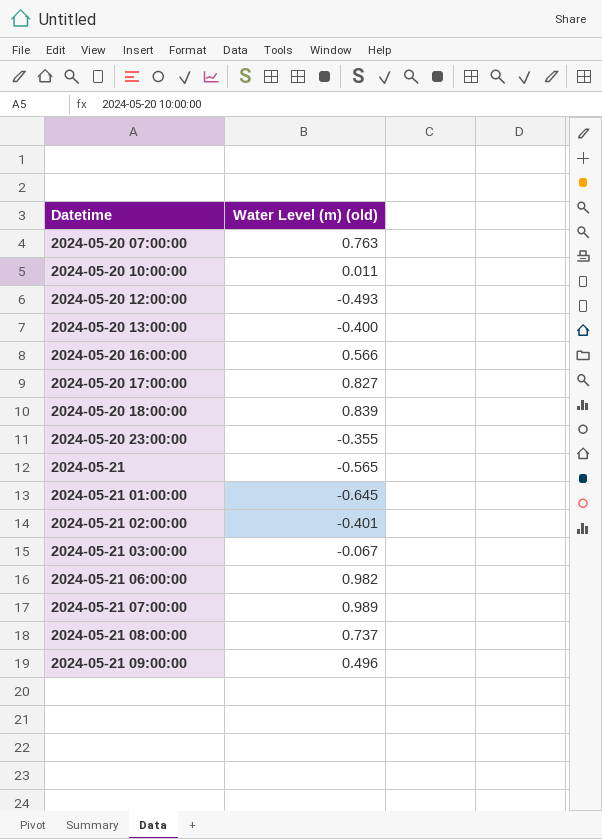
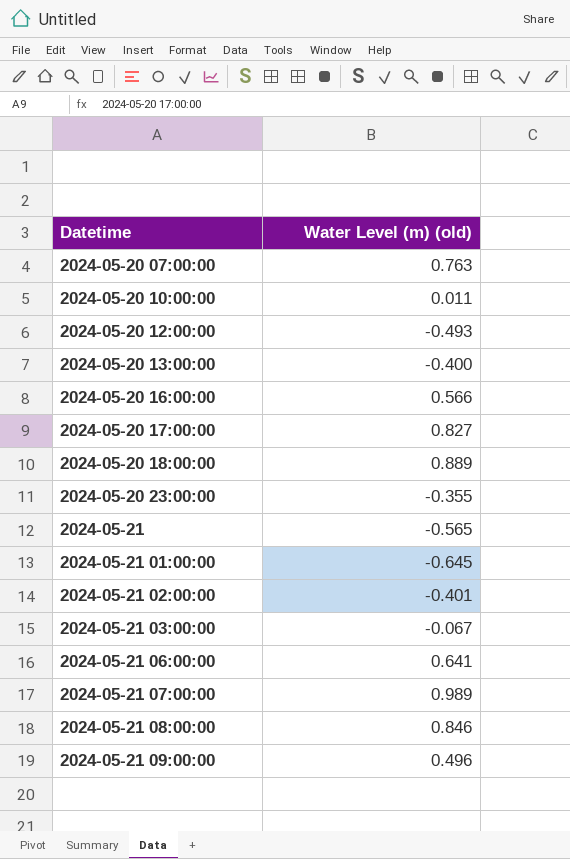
2024-05-20 18:00:00 | Water Level (m) (old): 0.839 -> 0.889
2024-05-21 06:00:00 | Water Level (m) (old): 0.982 -> 0.641
2024-05-21 08:00:00 | Water Level (m) (old): 0.737 -> 0.846

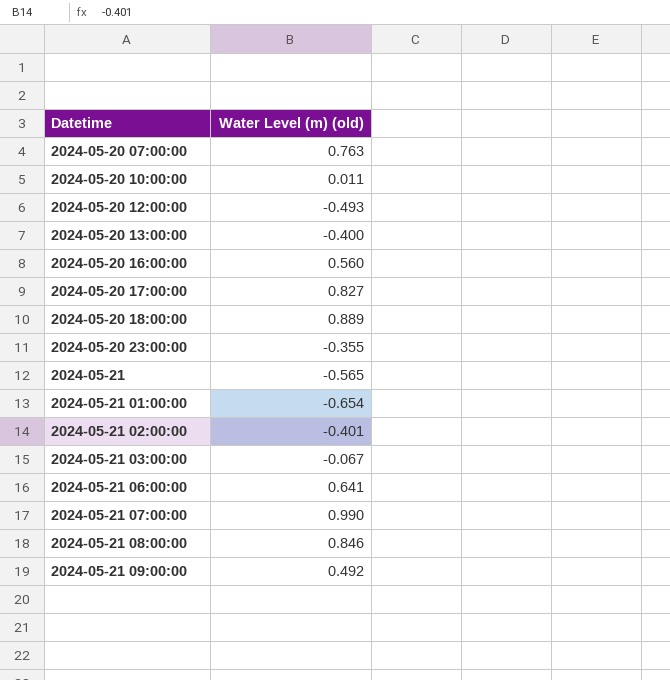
2024-05-20 16:00:00 | Water Level (m) (old): 0.566 -> 0.560
2024-05-21 01:00:00 | Water Level (m) (old): -0.645 -> -0.654
2024-05-21 07:00:00 | Water Level (m) (old): 0.989 -> 0.990
2024-05-21 09:00:00 | Water Level (m) (old): 0.496 -> 0.492

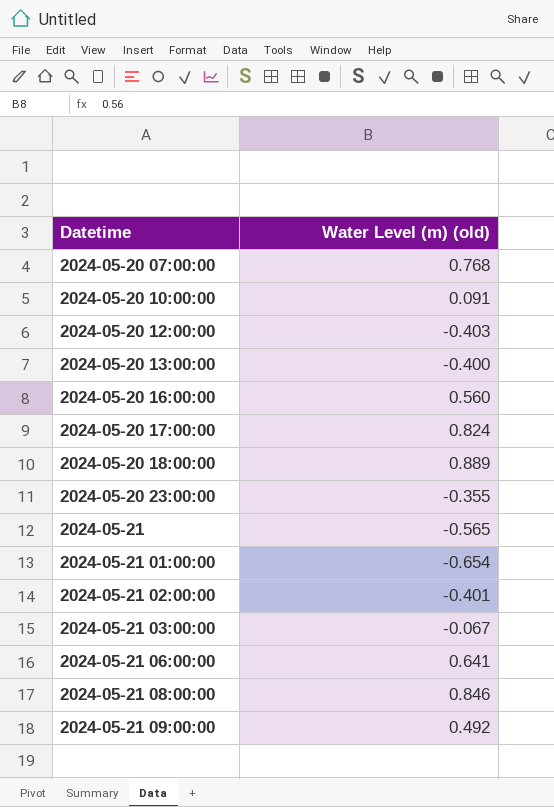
row 2024-05-21 07:00:00: 0.990 -> none
2024-05-20 07:00:00 | Water Level (m) (old): 0.763 -> 0.768
2024-05-20 10:00:00 | Water Level (m) (old): 0.011 -> 0.091
2024-05-20 12:00:00 | Water Level (m) (old): -0.493 -> -0.403
2024-05-20 17:00:00 | Water Level (m) (old): 0.827 -> 0.824

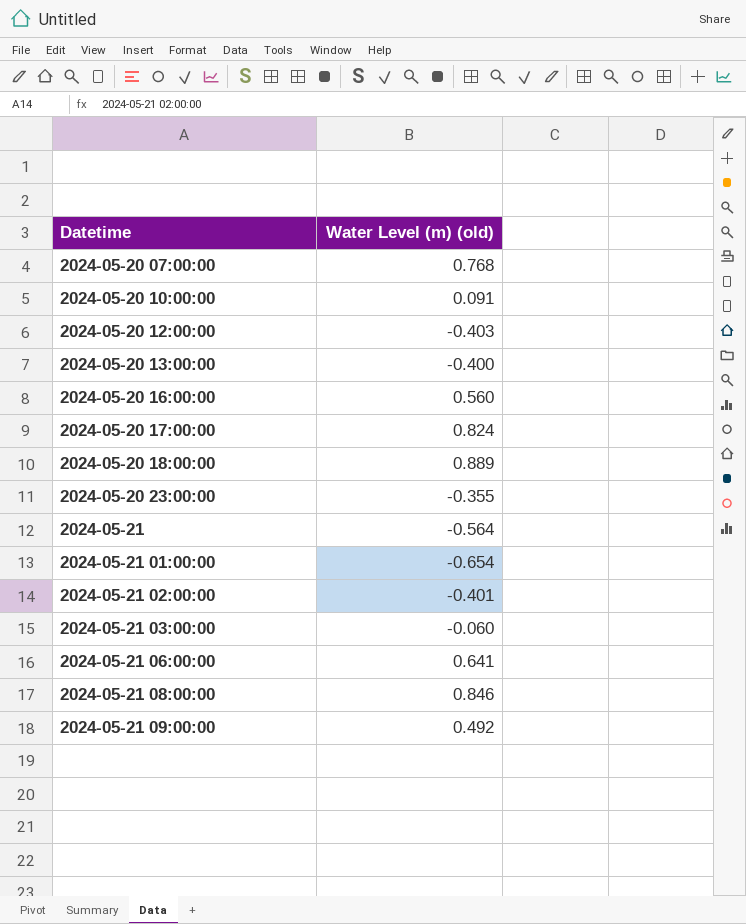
2024-05-21 | Water Level (m) (old): -0.565 -> -0.564
2024-05-21 03:00:00 | Water Level (m) (old): -0.067 -> -0.060

